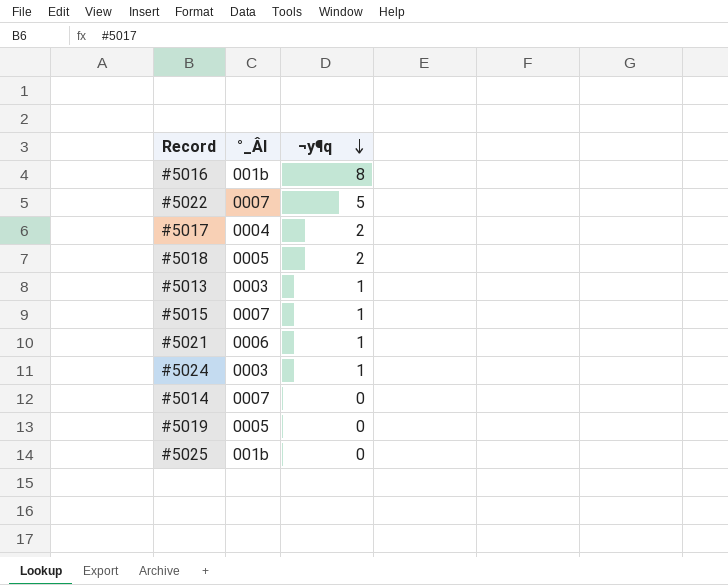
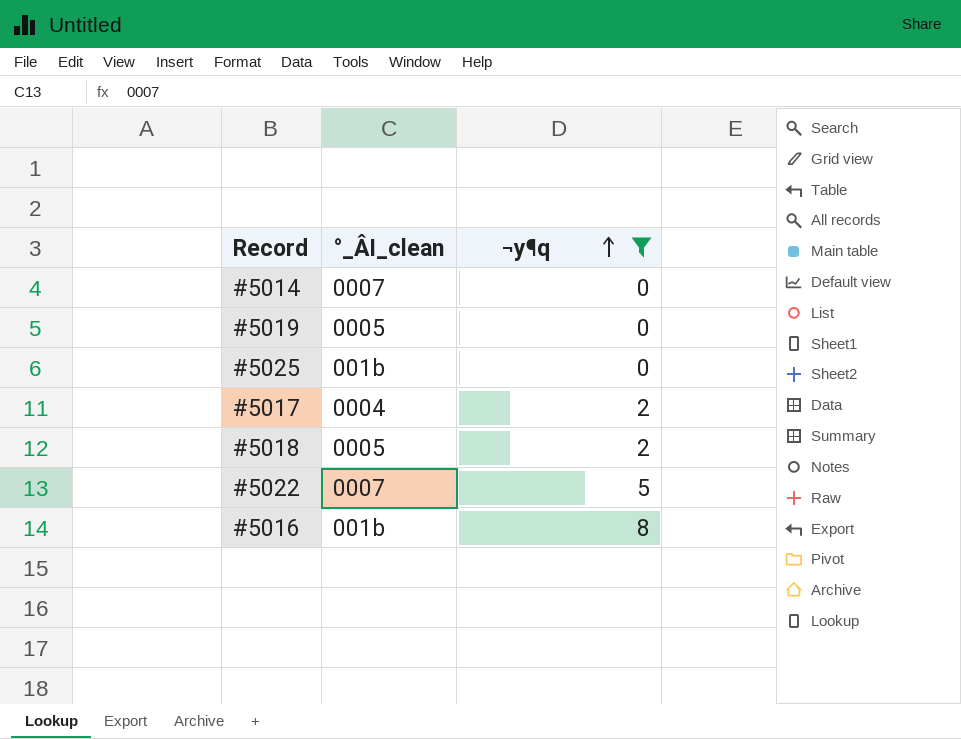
filter: none -> ¬y¶q != 1
row order: ¬y¶q descending -> ¬y¶q ascending
column name: °_ÂI -> °_ÂI_clean

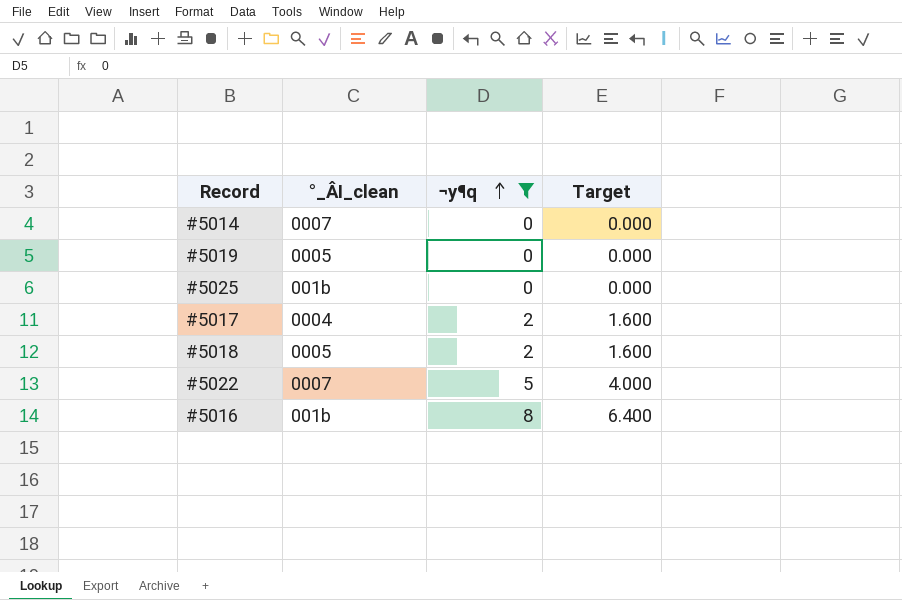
column Target | formula: none -> [¬y¶q] * 0.8

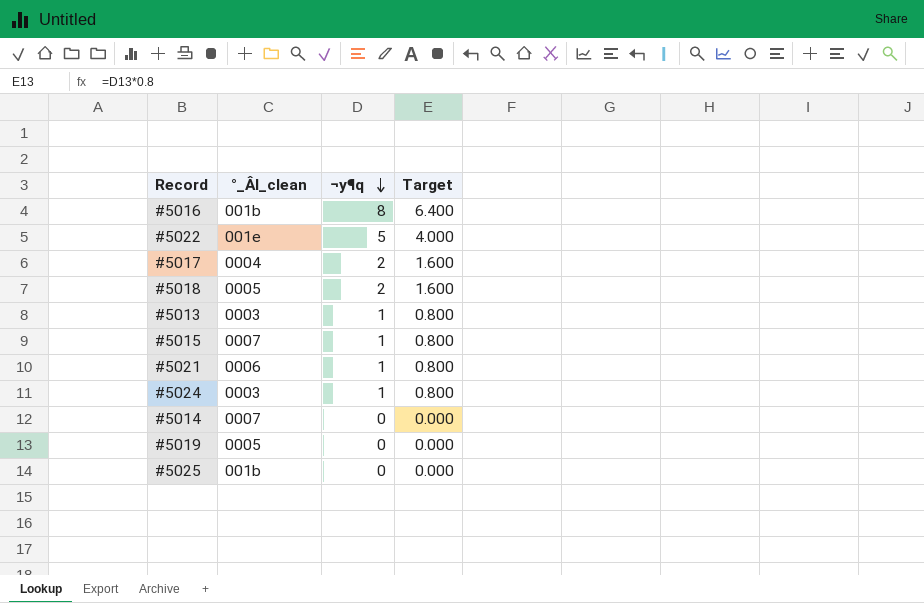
filter: ¬y¶q != 1 -> none
row order: ¬y¶q ascending -> ¬y¶q descending
#5022 | °_ÂI_clean: 0007 -> 001e

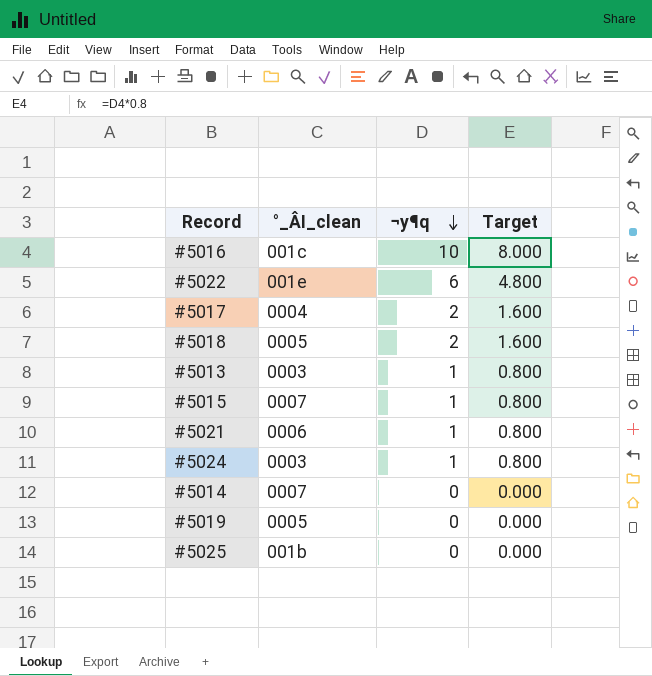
#5016 | °_ÂI_clean: 001b -> 001c
#5016 | ¬y¶q: 8 -> 10
#5016 | Target: 6.400 -> 8.000
#5022 | ¬y¶q: 5 -> 6
#5022 | Target: 4.000 -> 4.800

